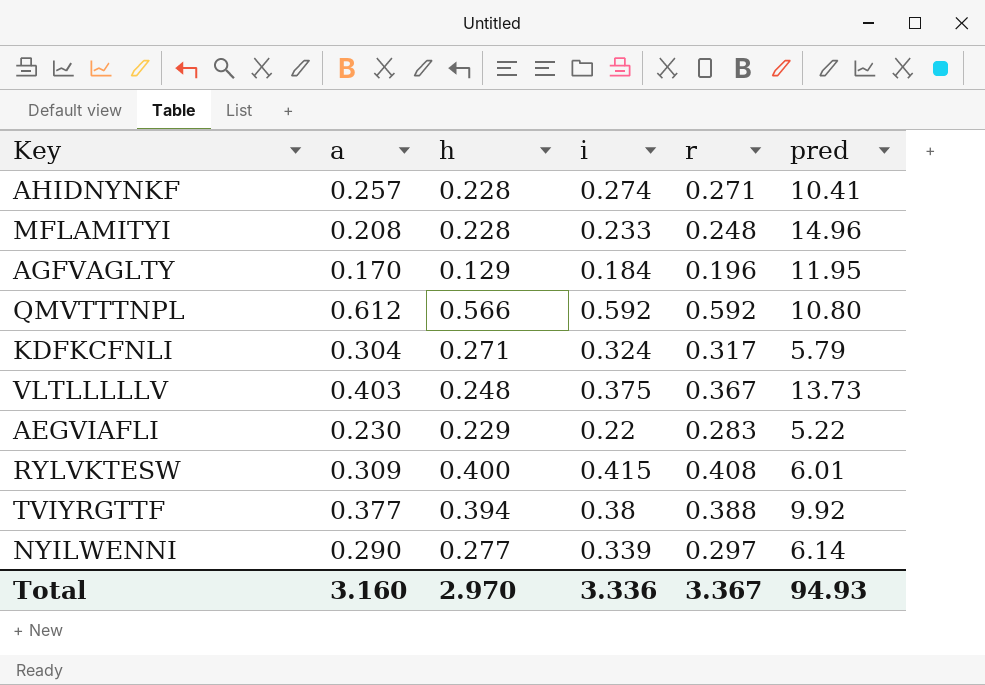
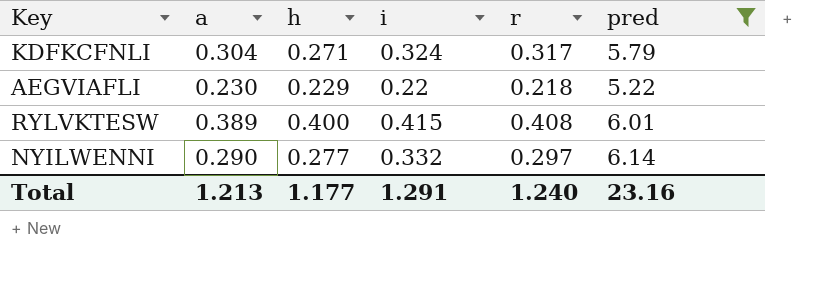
filter: none -> pred <= 6.14
AEGVIAFLI | r: 0.283 -> 0.218
RYLVKTESW | a: 0.309 -> 0.389
NYILWENNI | i: 0.339 -> 0.332
Total | a: 3.160 -> 1.213
Total | h: 2.970 -> 1.177
Total | i: 3.336 -> 1.291
Total | r: 3.367 -> 1.240
Total | pred: 94.93 -> 23.16

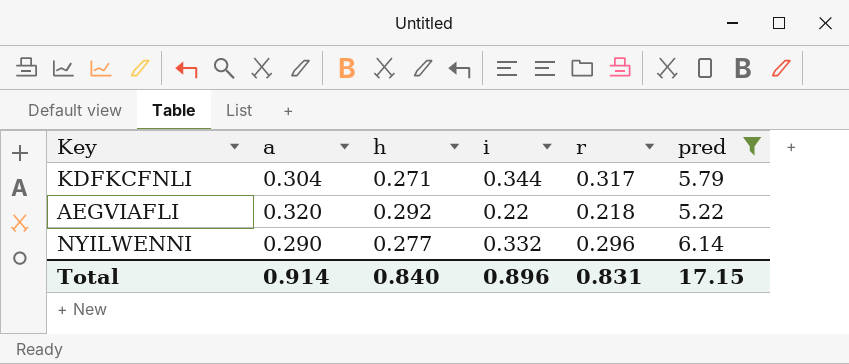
row RYLVKTESW: 0.389 | 0.400 | 0.415 | 0.408 | 6.01 -> none
KDFKCFNLI | i: 0.324 -> 0.344
AEGVIAFLI | a: 0.230 -> 0.320
AEGVIAFLI | h: 0.229 -> 0.292
NYILWENNI | r: 0.297 -> 0.296
Total | a: 1.213 -> 0.914
Total | h: 1.177 -> 0.840
Total | i: 1.291 -> 0.896
Total | r: 1.240 -> 0.831
Total | pred: 23.16 -> 17.15

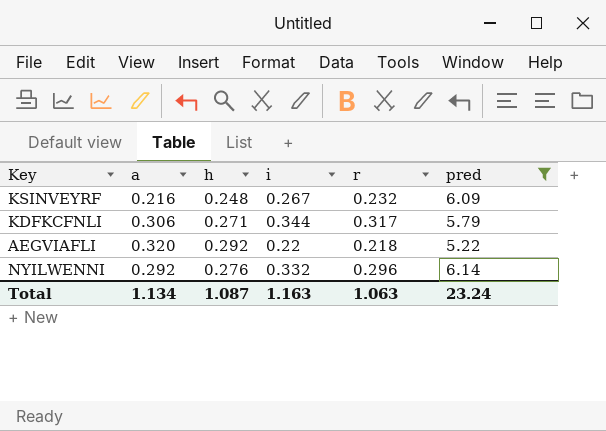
row KSINVEYRF: none -> 0.216 | 0.248 | 0.267 | 0.232 | 6.09
KDFKCFNLI | a: 0.304 -> 0.306
NYILWENNI | a: 0.290 -> 0.292
NYILWENNI | h: 0.277 -> 0.276
Total | a: 0.914 -> 1.134
Total | h: 0.840 -> 1.087
Total | i: 0.896 -> 1.163
Total | r: 0.831 -> 1.063
Total | pred: 17.15 -> 23.24

